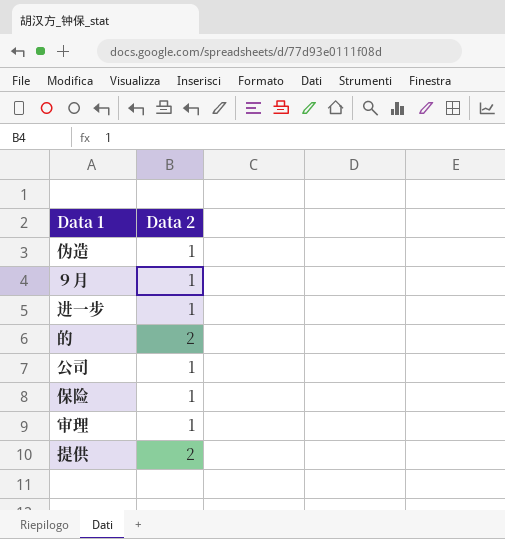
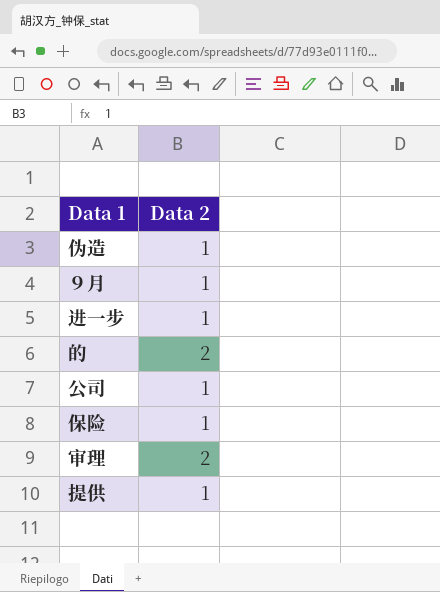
审理 | Data 2: 1 -> 2
提供 | Data 2: 2 -> 1

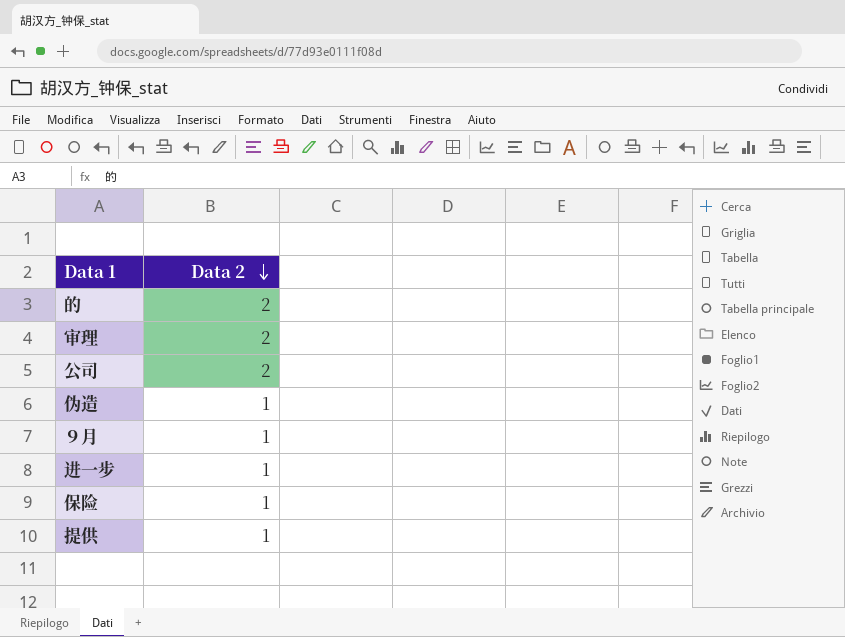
row order: none -> Data 2 descending
公司 | Data 2: 1 -> 2

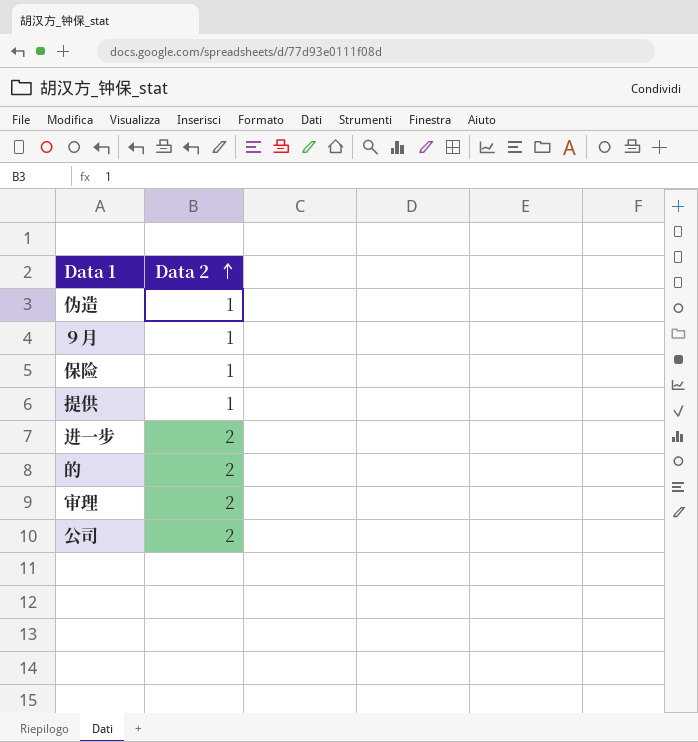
row order: Data 2 descending -> Data 2 ascending
进一步 | Data 2: 1 -> 2

